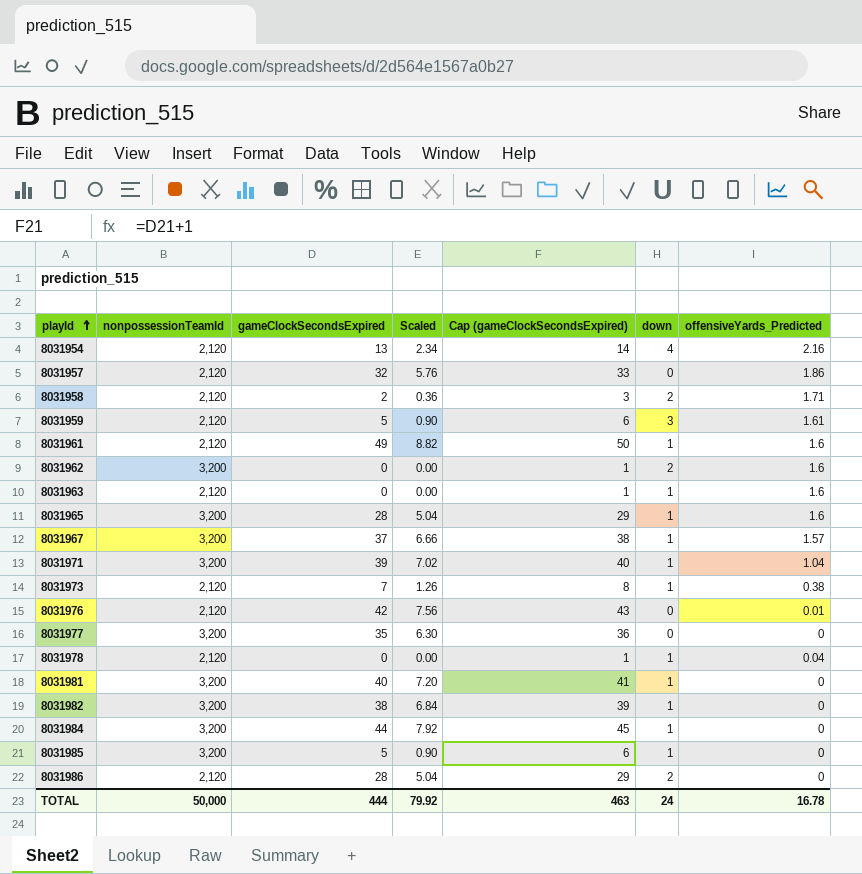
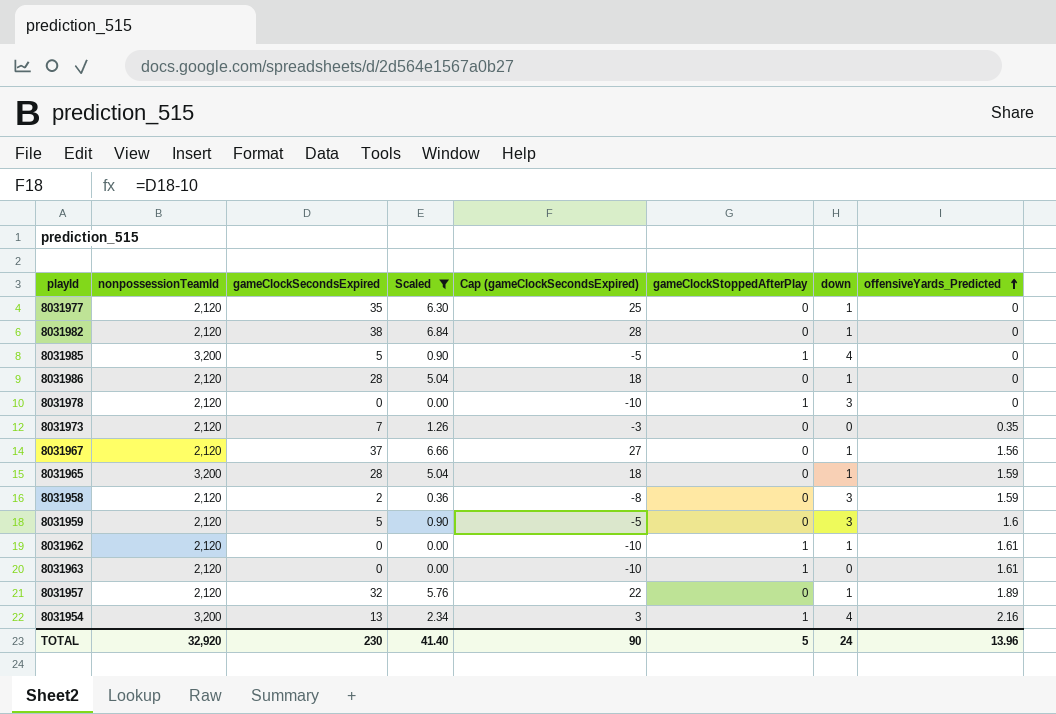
filter: none -> Scaled <= 6.84
row order: playId ascending -> offensiveYards_Predicted ascending
column Cap (gameClockSecondsExpired) | formula: [gameClockSecondsExpired] + 1 -> [gameClockSecondsExpired] - 10
column gameClockStoppedAfterPlay | position: none -> 6
8031977 | nonpossessionTeamId: 3,200 -> 2,120
8031977 | down: 0 -> 1
8031982 | nonpossessionTeamId: 3,200 -> 2,120
8031985 | down: 1 -> 4
8031986 | down: 2 -> 1
8031978 | down: 1 -> 3
8031978 | offensiveYards_Predicted: 0.04 -> 0
8031973 | down: 1 -> 0
8031973 | offensiveYards_Predicted: 0.38 -> 0.35
8031967 | nonpossessionTeamId: 3,200 -> 2,120
8031967 | offensiveYards_Predicted: 1.57 -> 1.56
8031965 | offensiveYards_Predicted: 1.6 -> 1.59
8031958 | down: 2 -> 3
8031958 | offensiveYards_Predicted: 1.71 -> 1.59
8031959 | offensiveYards_Predicted: 1.61 -> 1.6
8031962 | nonpossessionTeamId: 3,200 -> 2,120
8031962 | down: 2 -> 1
8031962 | offensiveYards_Predicted: 1.6 -> 1.61
8031963 | down: 1 -> 0
8031963 | offensiveYards_Predicted: 1.6 -> 1.61
8031957 | down: 0 -> 1
8031957 | offensiveYards_Predicted: 1.86 -> 1.89
8031954 | nonpossessionTeamId: 2,120 -> 3,200
TOTAL | nonpossessionTeamId: 50,000 -> 32,920
TOTAL | gameClockSecondsExpired: 444 -> 230
TOTAL | Scaled: 79.92 -> 41.40
TOTAL | Cap (gameClockSecondsExpired): 463 -> 90
TOTAL | offensiveYards_Predicted: 16.78 -> 13.96

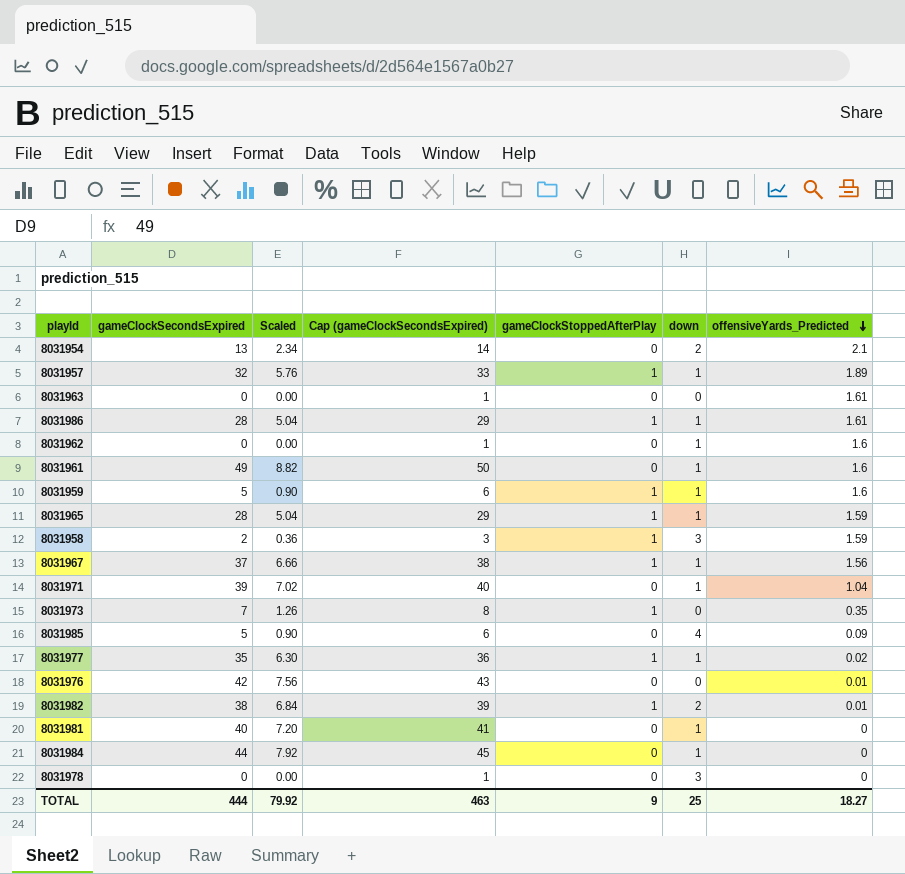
filter: Scaled <= 6.84 -> none
row order: offensiveYards_Predicted ascending -> offensiveYards_Predicted descending
column nonpossessionTeamId | position: 2 -> none
column Cap (gameClockSecondsExpired) | formula: [gameClockSecondsExpired] - 10 -> [gameClockSecondsExpired] + 1
8031954 | gameClockStoppedAfterPlay: 1 -> 0
8031954 | down: 4 -> 2
8031954 | offensiveYards_Predicted: 2.16 -> 2.1
8031957 | gameClockStoppedAfterPlay: 0 -> 1
8031963 | gameClockStoppedAfterPlay: 1 -> 0
8031986 | gameClockStoppedAfterPlay: 0 -> 1
8031986 | offensiveYards_Predicted: 0 -> 1.61
8031962 | gameClockStoppedAfterPlay: 1 -> 0
8031962 | offensiveYards_Predicted: 1.61 -> 1.6
8031959 | gameClockStoppedAfterPlay: 0 -> 1
8031959 | down: 3 -> 1
8031965 | gameClockStoppedAfterPlay: 0 -> 1
8031958 | gameClockStoppedAfterPlay: 0 -> 1
8031967 | gameClockStoppedAfterPlay: 0 -> 1
8031973 | gameClockStoppedAfterPlay: 0 -> 1
8031985 | gameClockStoppedAfterPlay: 1 -> 0
8031985 | offensiveYards_Predicted: 0 -> 0.09
8031977 | gameClockStoppedAfterPlay: 0 -> 1
8031977 | offensiveYards_Predicted: 0 -> 0.02
8031982 | gameClockStoppedAfterPlay: 0 -> 1
8031982 | down: 1 -> 2
8031982 | offensiveYards_Predicted: 0 -> 0.01
8031978 | gameClockStoppedAfterPlay: 1 -> 0
TOTAL | gameClockSecondsExpired: 230 -> 444
TOTAL | Scaled: 41.40 -> 79.92
TOTAL | Cap (gameClockSecondsExpired): 90 -> 463
TOTAL | gameClockStoppedAfterPlay: 5 -> 9
TOTAL | down: 24 -> 25
TOTAL | offensiveYards_Predicted: 13.96 -> 18.27

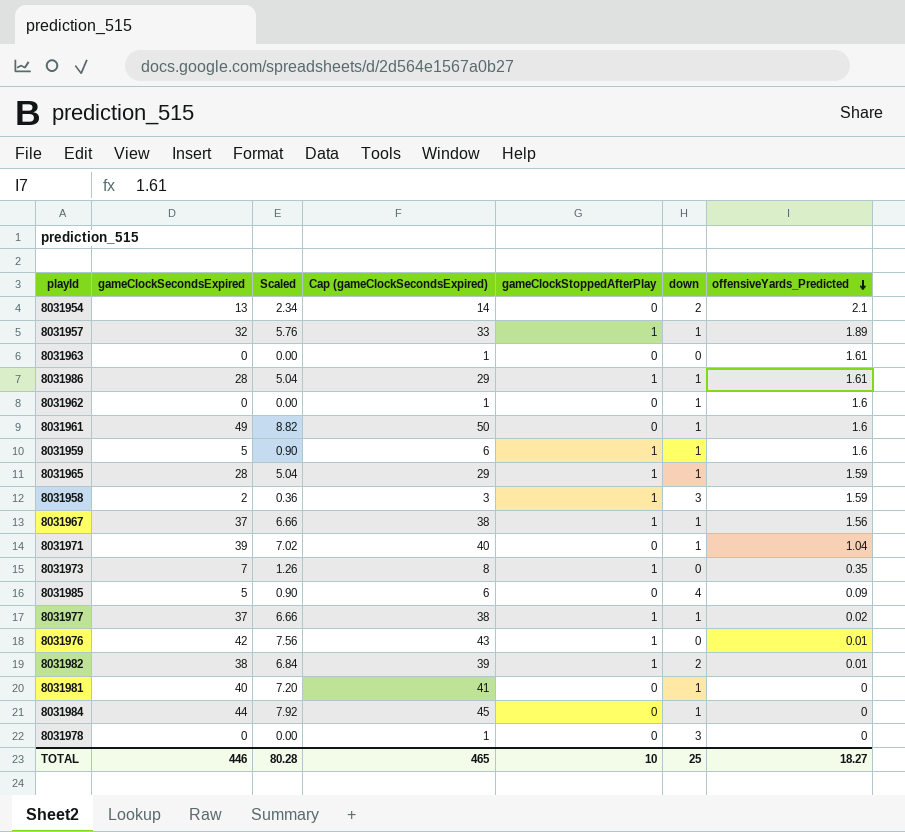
8031977 | gameClockSecondsExpired: 35 -> 37
8031977 | Scaled: 6.30 -> 6.66
8031977 | Cap (gameClockSecondsExpired): 36 -> 38
8031976 | gameClockStoppedAfterPlay: 0 -> 1
TOTAL | gameClockSecondsExpired: 444 -> 446
TOTAL | Scaled: 79.92 -> 80.28
TOTAL | Cap (gameClockSecondsExpired): 463 -> 465
TOTAL | gameClockStoppedAfterPlay: 9 -> 10

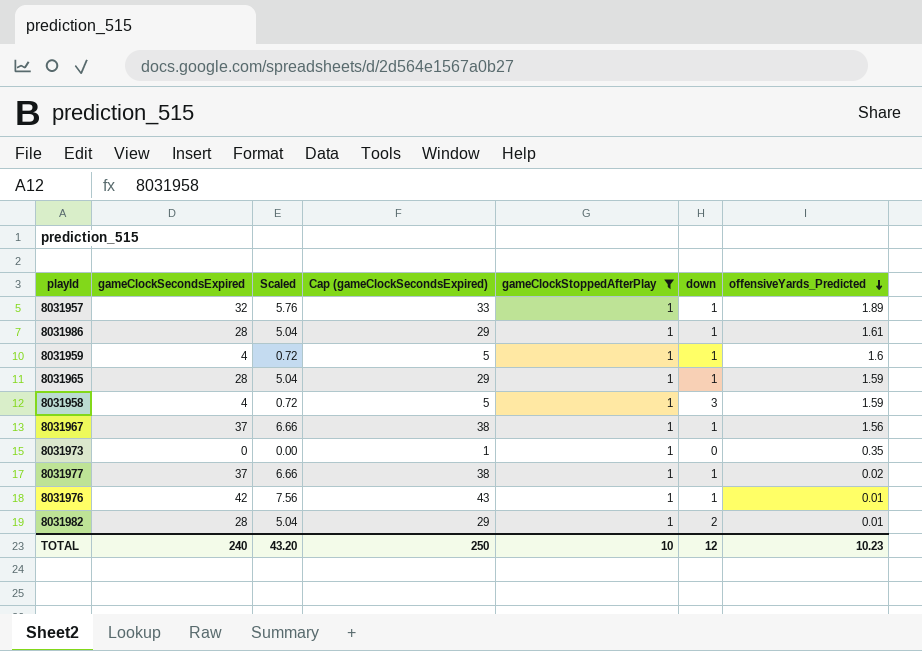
filter: none -> gameClockStoppedAfterPlay = 1
8031959 | gameClockSecondsExpired: 5 -> 4
8031959 | Scaled: 0.90 -> 0.72
8031959 | Cap (gameClockSecondsExpired): 6 -> 5
8031958 | gameClockSecondsExpired: 2 -> 4
8031958 | Scaled: 0.36 -> 0.72
8031958 | Cap (gameClockSecondsExpired): 3 -> 5
8031973 | gameClockSecondsExpired: 7 -> 0
8031973 | Scaled: 1.26 -> 0.00
8031973 | Cap (gameClockSecondsExpired): 8 -> 1
8031976 | down: 0 -> 1
8031982 | gameClockSecondsExpired: 38 -> 28
8031982 | Scaled: 6.84 -> 5.04
8031982 | Cap (gameClockSecondsExpired): 39 -> 29
TOTAL | gameClockSecondsExpired: 446 -> 240
TOTAL | Scaled: 80.28 -> 43.20
TOTAL | Cap (gameClockSecondsExpired): 465 -> 250
TOTAL | down: 25 -> 12
TOTAL | offensiveYards_Predicted: 18.27 -> 10.23

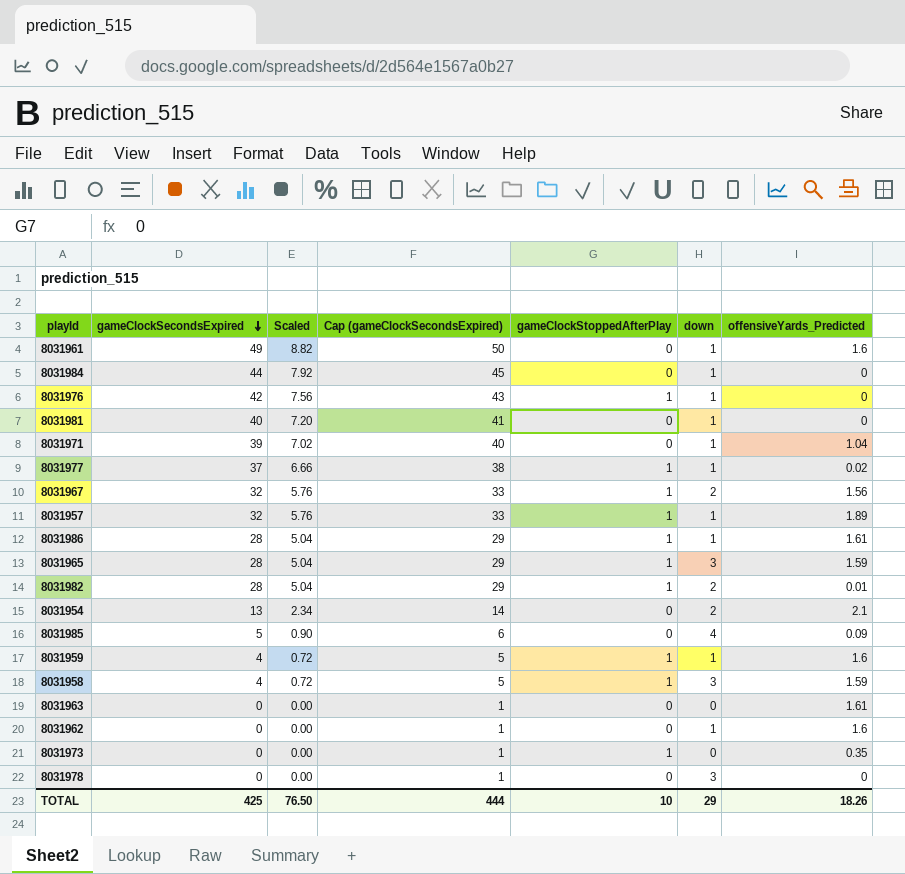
filter: gameClockStoppedAfterPlay = 1 -> none
row order: offensiveYards_Predicted descending -> gameClockSecondsExpired descending
8031976 | offensiveYards_Predicted: 0.01 -> 0
8031967 | gameClockSecondsExpired: 37 -> 32
8031967 | Scaled: 6.66 -> 5.76
8031967 | Cap (gameClockSecondsExpired): 38 -> 33
8031967 | down: 1 -> 2
8031965 | down: 1 -> 3
TOTAL | gameClockSecondsExpired: 240 -> 425
TOTAL | Scaled: 43.20 -> 76.50
TOTAL | Cap (gameClockSecondsExpired): 250 -> 444
TOTAL | down: 12 -> 29
TOTAL | offensiveYards_Predicted: 10.23 -> 18.26

